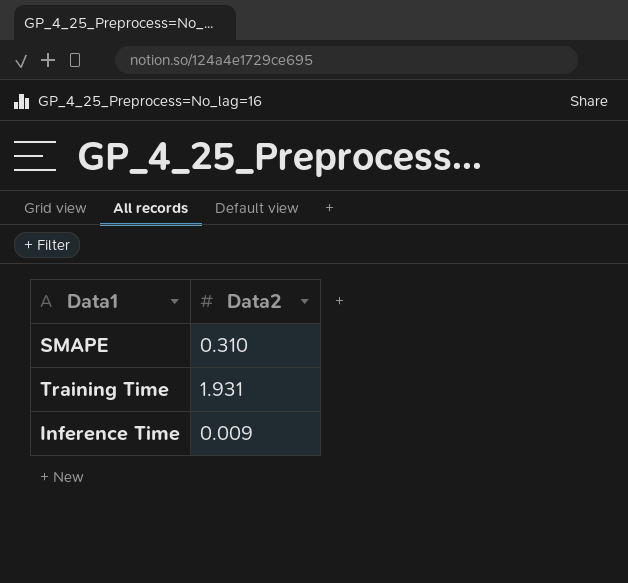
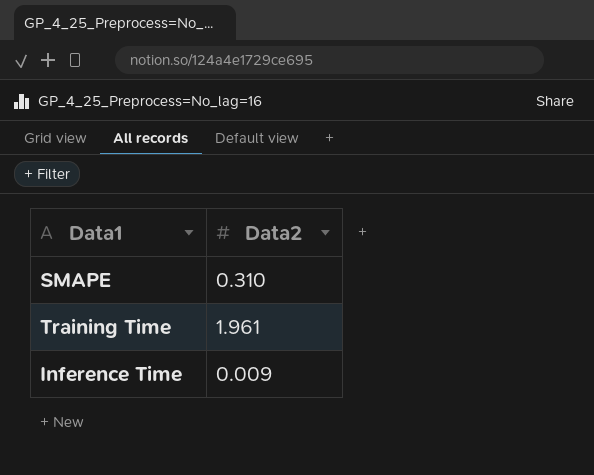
Training Time | Data2: 1.931 -> 1.961

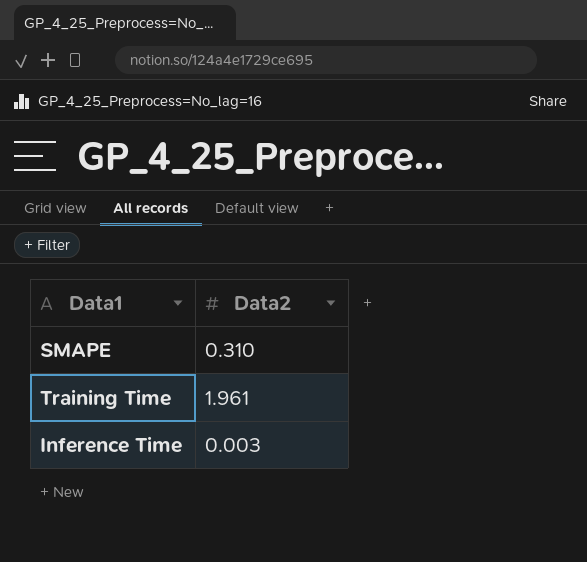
Inference Time | Data2: 0.009 -> 0.003

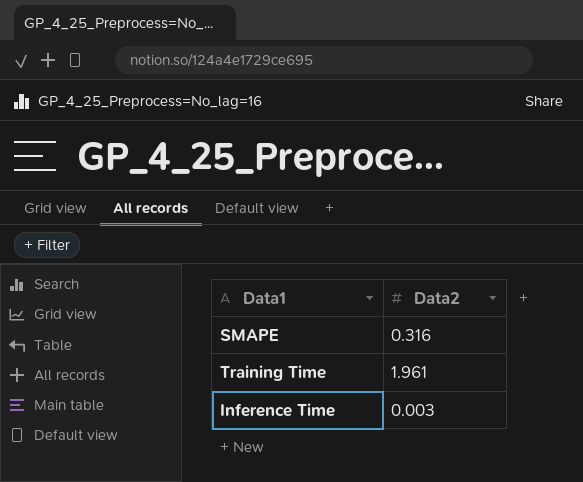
SMAPE | Data2: 0.310 -> 0.316

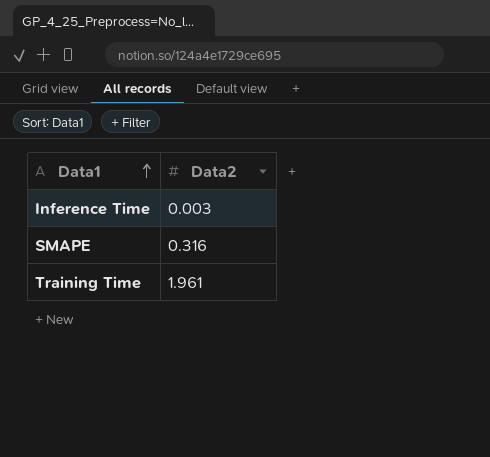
row order: none -> Data1 ascending

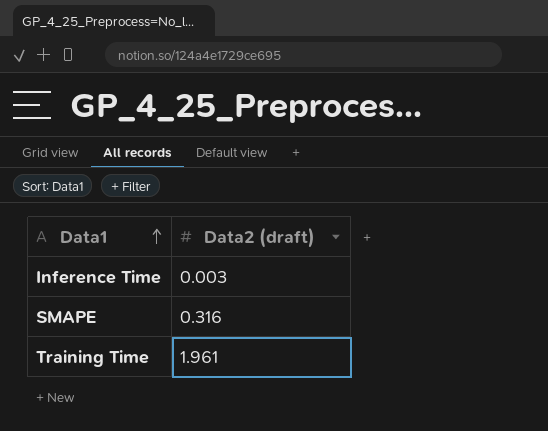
column name: Data2 -> Data2 (draft)

